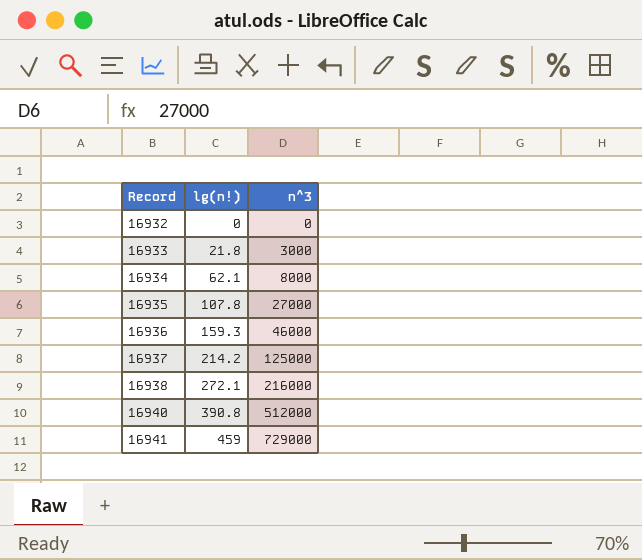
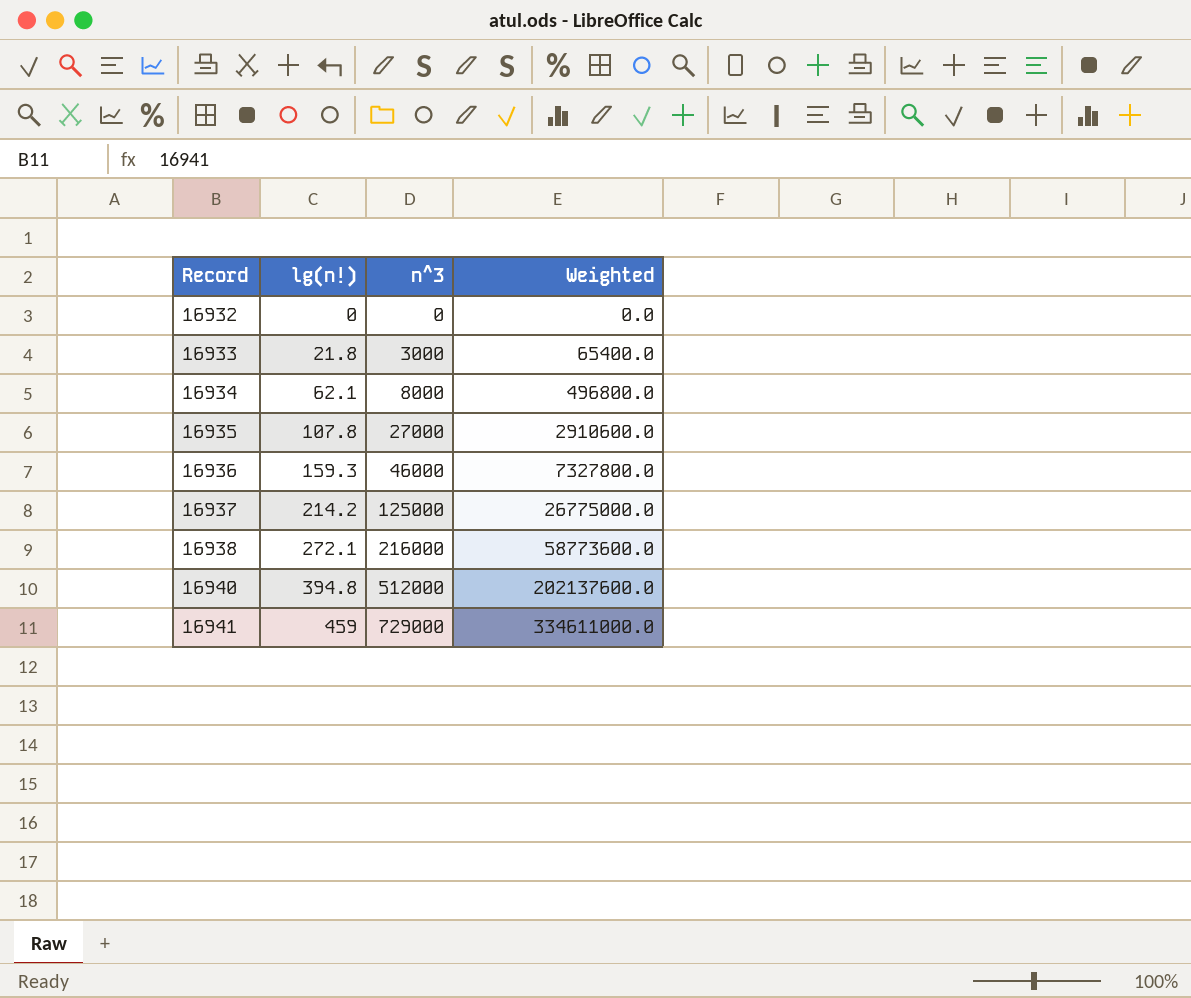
column Weighted | formula: none -> [lg(n!)] * [n^3]
16940 | lg(n!): 390.8 -> 394.8

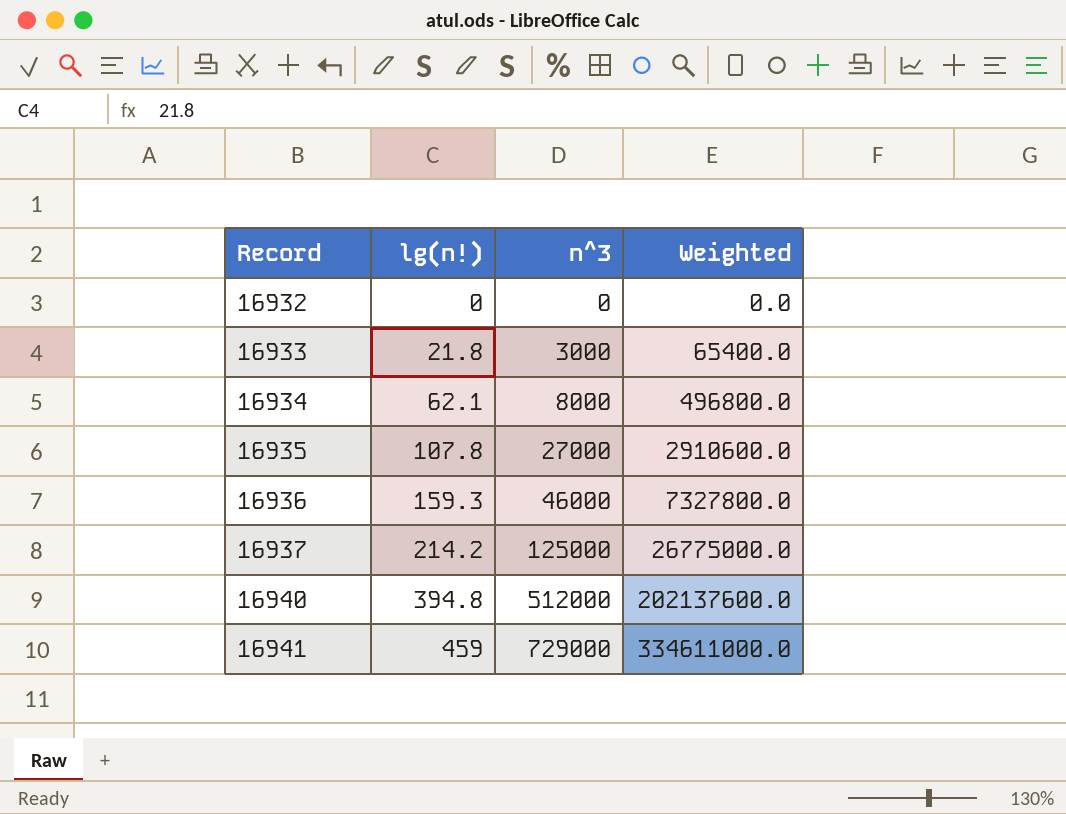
row 16938: 272.1 | 216000 | 58773600.0 -> none

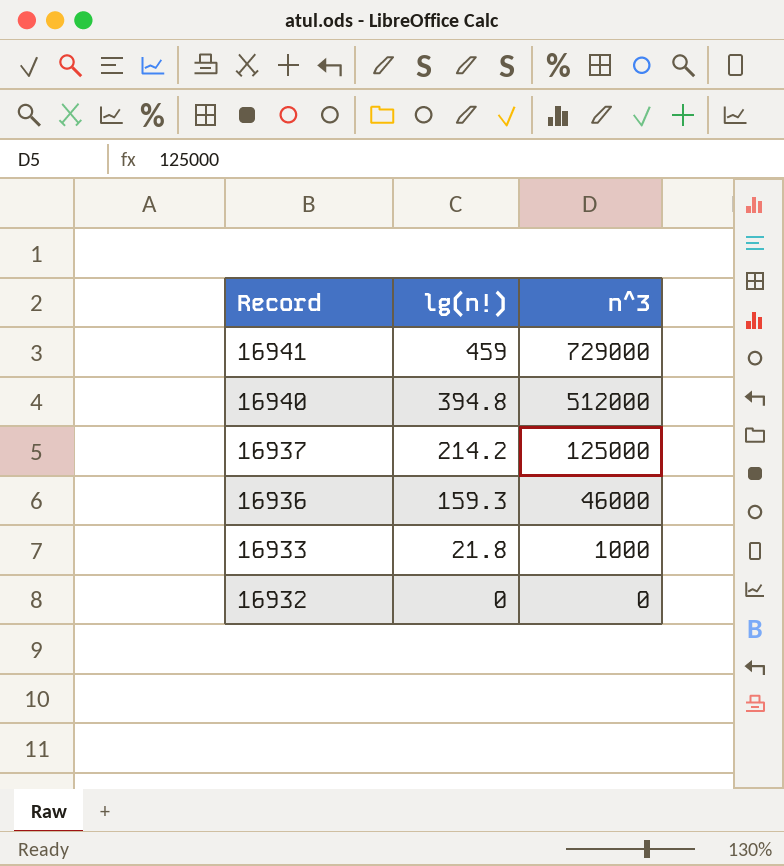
row order: Record ascending -> Record descending
column Weighted | formula: [lg(n!)] * [n^3] -> none
row 16934: 62.1 | 8000 | 496800.0 -> none
row 16935: 107.8 | 27000 | 2910600.0 -> none
16933 | n^3: 3000 -> 1000

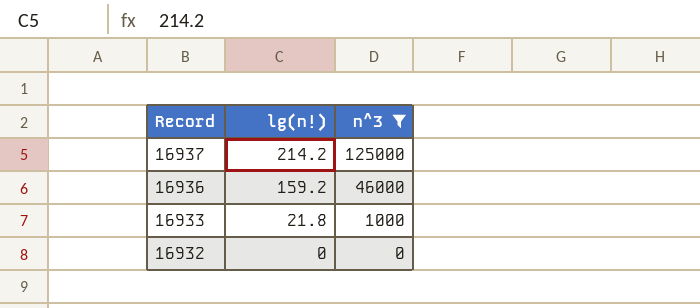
filter: none -> n^3 <= 125000
16936 | lg(n!): 159.3 -> 159.2

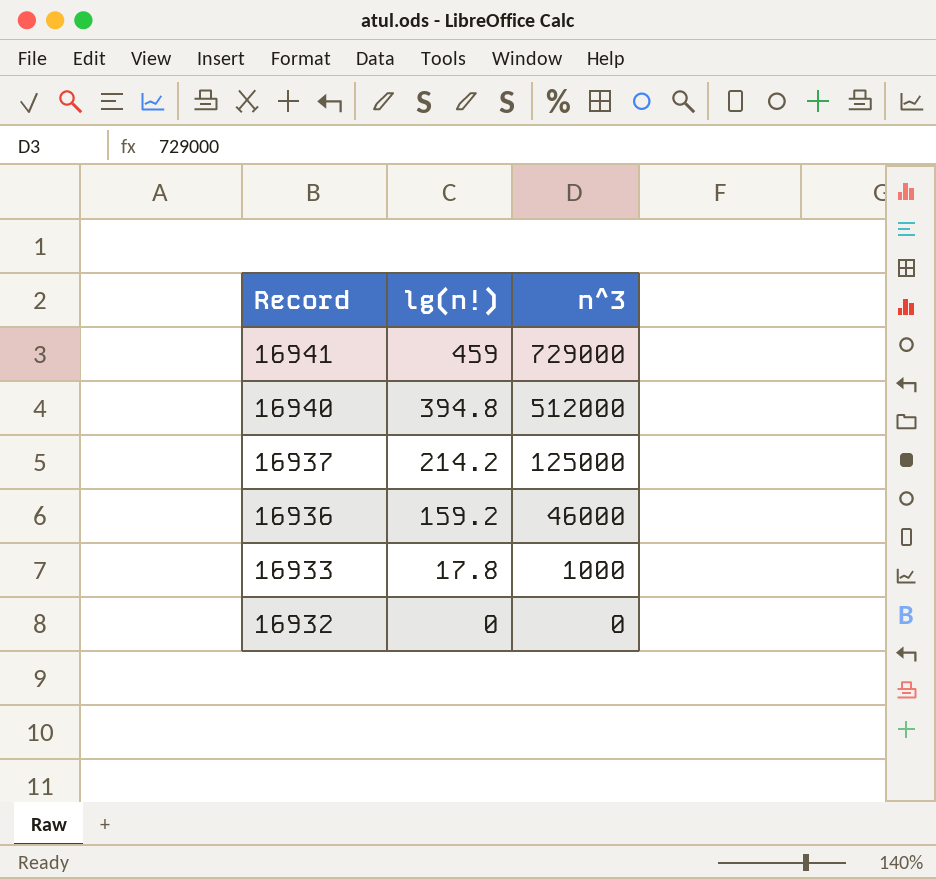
filter: n^3 <= 125000 -> none
16933 | lg(n!): 21.8 -> 17.8

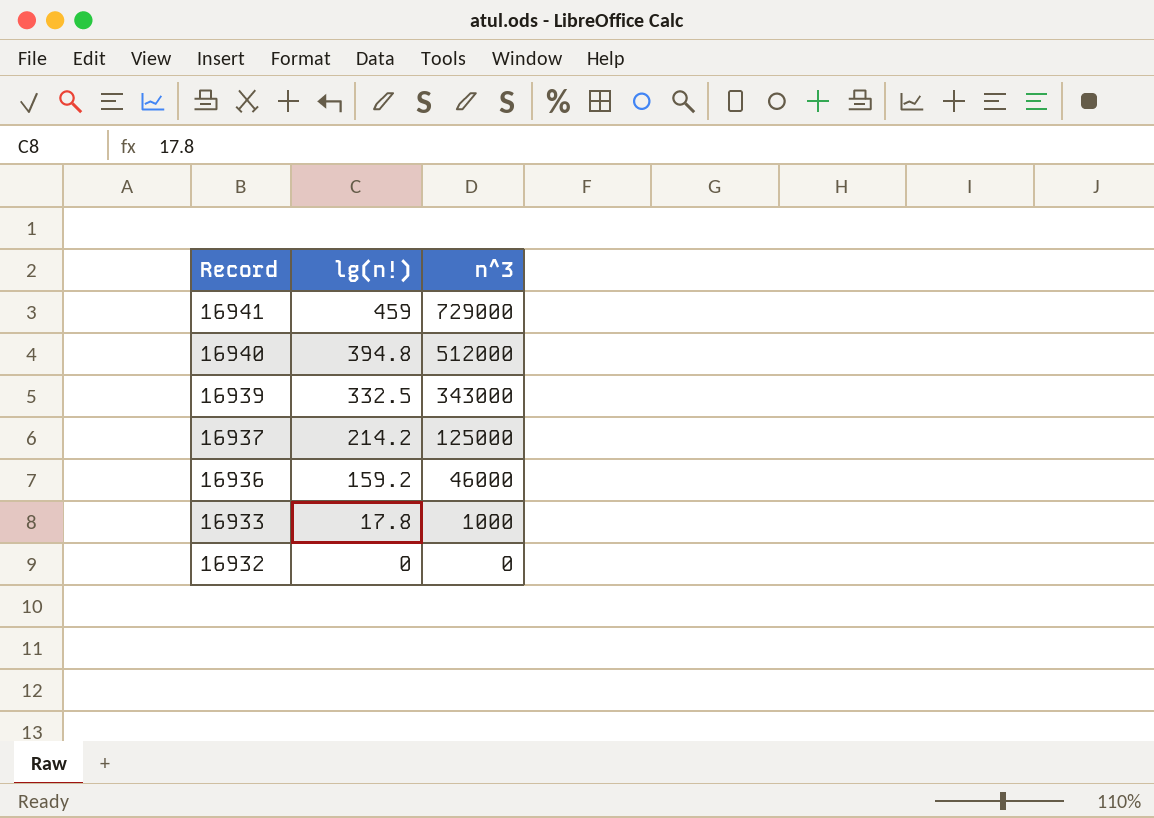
row 16939: none -> 332.5 | 343000

